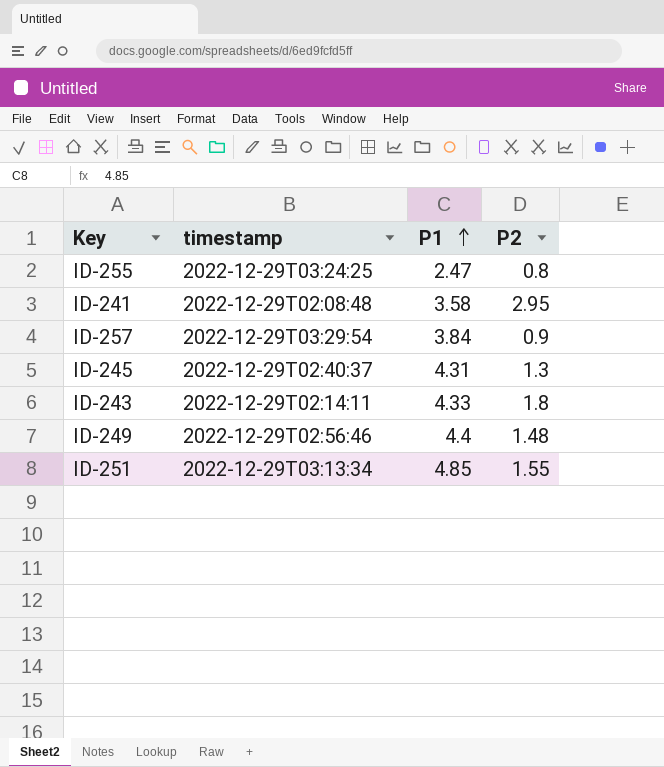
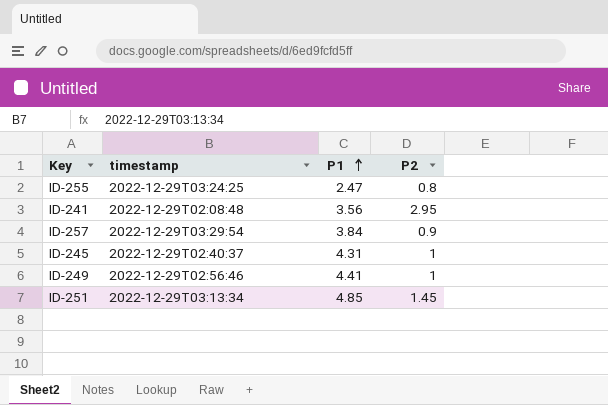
row ID-243: 2022-12-29T02:14:11 | 4.33 | 1.8 -> none
ID-241 | P1: 3.58 -> 3.56
ID-245 | P2: 1.3 -> 1
ID-249 | P1: 4.4 -> 4.41
ID-249 | P2: 1.48 -> 1
ID-251 | P2: 1.55 -> 1.45

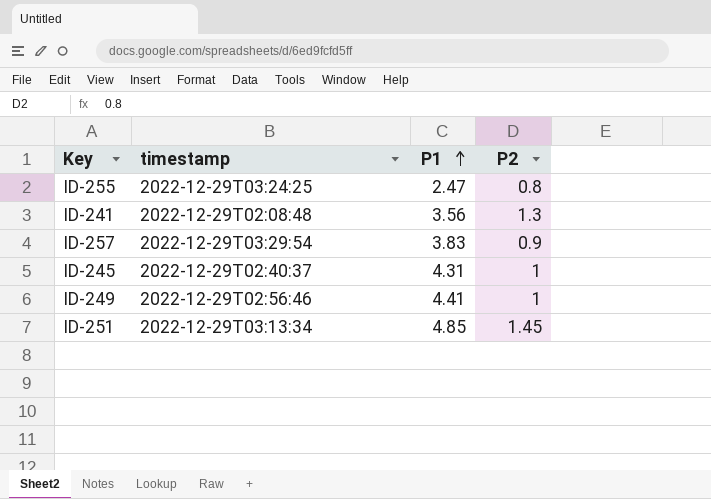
ID-241 | P2: 2.95 -> 1.3
ID-257 | P1: 3.84 -> 3.83

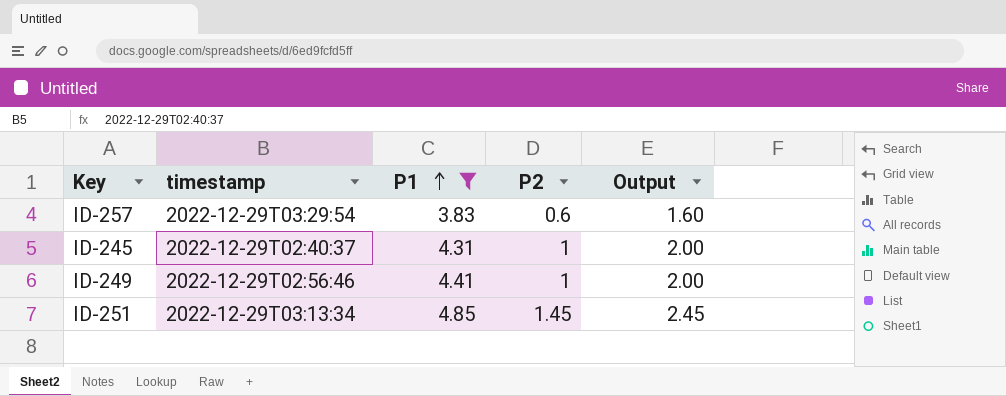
filter: none -> P1 >= 3.83
column Output | formula: none -> [P2] + 1
ID-257 | P2: 0.9 -> 0.6

